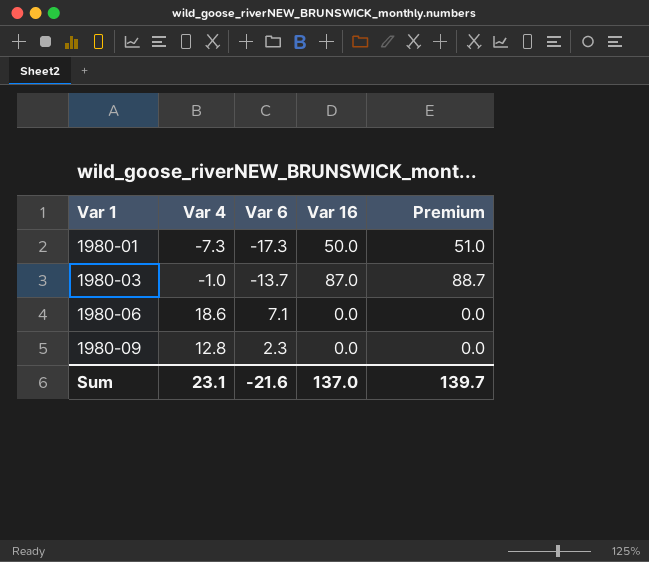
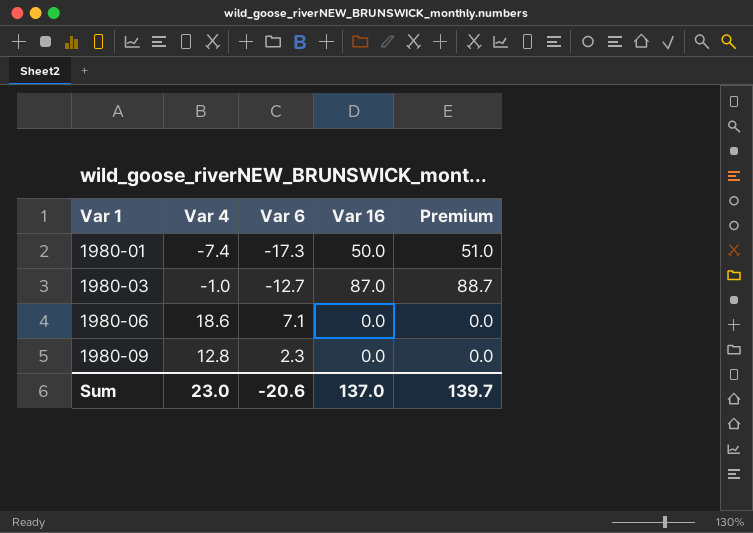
1980-01 | Var 4: -7.3 -> -7.4
1980-03 | Var 6: -13.7 -> -12.7
Sum | Var 4: 23.1 -> 23.0
Sum | Var 6: -21.6 -> -20.6

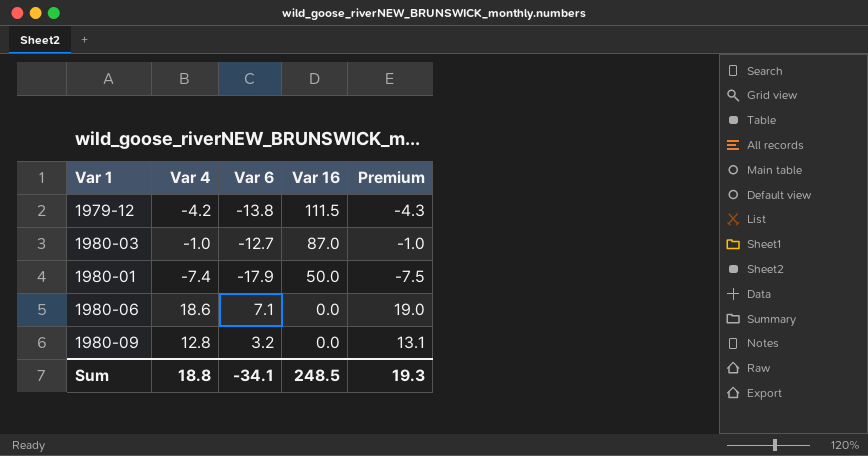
row order: Var 1 ascending -> Var 16 descending
column Premium | formula: [Var 16] * 1.02 -> [Var 4] * 1.02
row 1979-12: none -> -4.2 | -13.8 | 111.5 | -4.3
1980-01 | Var 6: -17.3 -> -17.9
1980-09 | Var 6: 2.3 -> 3.2
Sum | Var 4: 23.0 -> 18.8
Sum | Var 6: -20.6 -> -34.1
Sum | Var 16: 137.0 -> 248.5
Sum | Premium: 139.7 -> 19.3

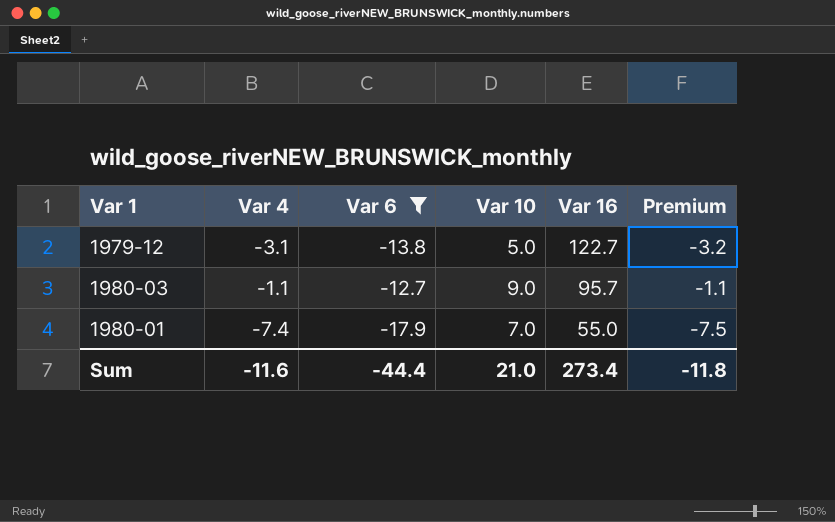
filter: none -> Var 6 <= -12.7
column Var 10 | position: none -> 4
1979-12 | Var 4: -4.2 -> -3.1
1979-12 | Var 16: 111.5 -> 122.7
1979-12 | Premium: -4.3 -> -3.2
1980-03 | Var 4: -1.0 -> -1.1
1980-03 | Var 16: 87.0 -> 95.7
1980-03 | Premium: -1.0 -> -1.1
1980-01 | Var 16: 50.0 -> 55.0
Sum | Var 4: 18.8 -> -11.6
Sum | Var 6: -34.1 -> -44.4
Sum | Var 16: 248.5 -> 273.4
Sum | Premium: 19.3 -> -11.8

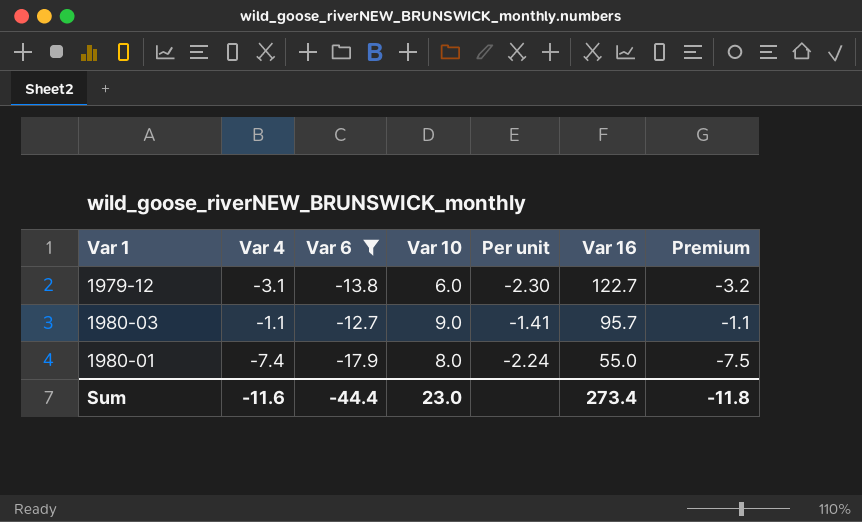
column Per unit | formula: none -> [Var 6] / [Var 10]
1979-12 | Var 10: 5.0 -> 6.0
1980-01 | Var 10: 7.0 -> 8.0
Sum | Var 10: 21.0 -> 23.0

